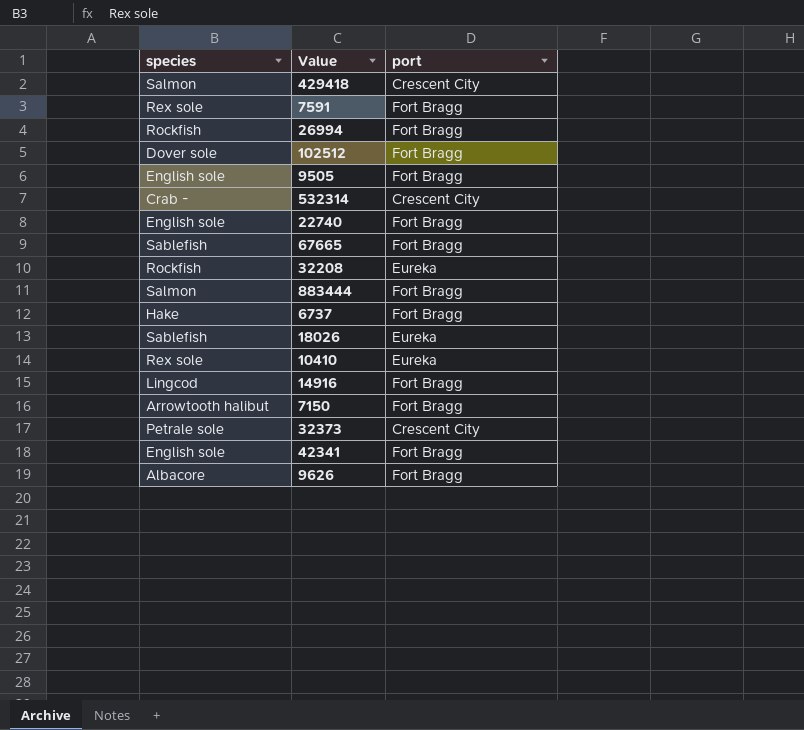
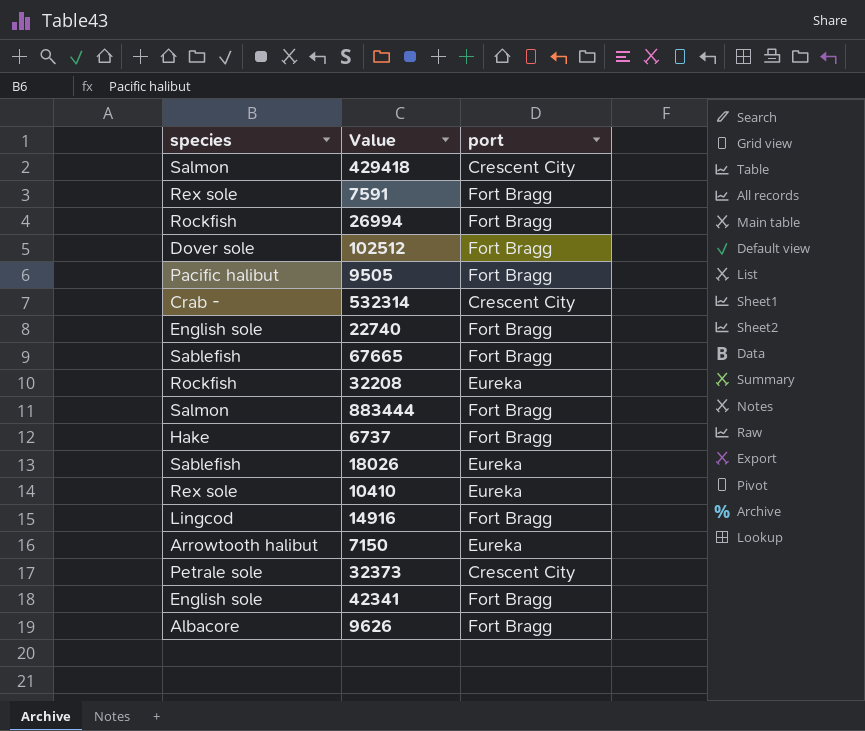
9505 | species: English sole -> Pacific halibut
7150 | port: Fort Bragg -> Eureka

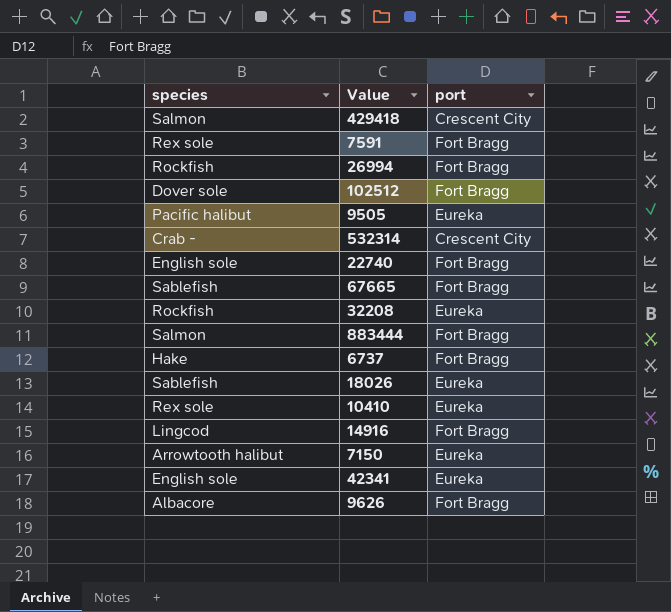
row 32373: Petrale sole | Crescent City -> none
9505 | port: Fort Bragg -> Eureka
42341 | port: Fort Bragg -> Eureka

